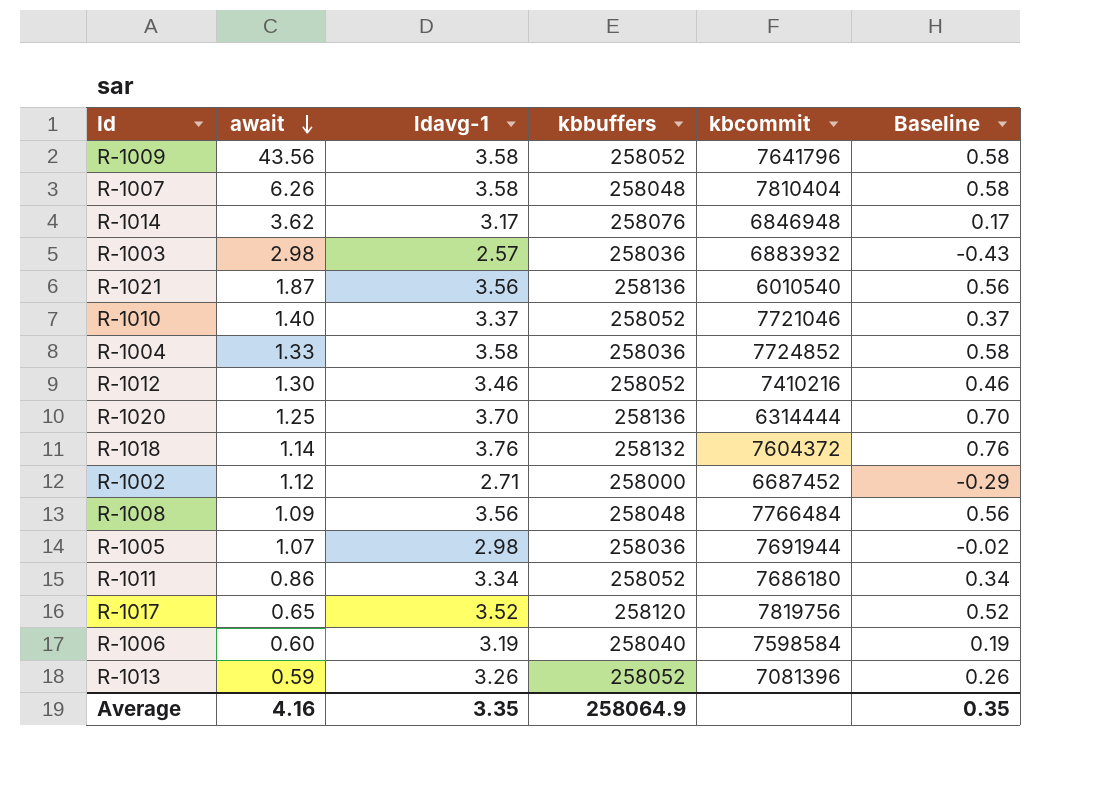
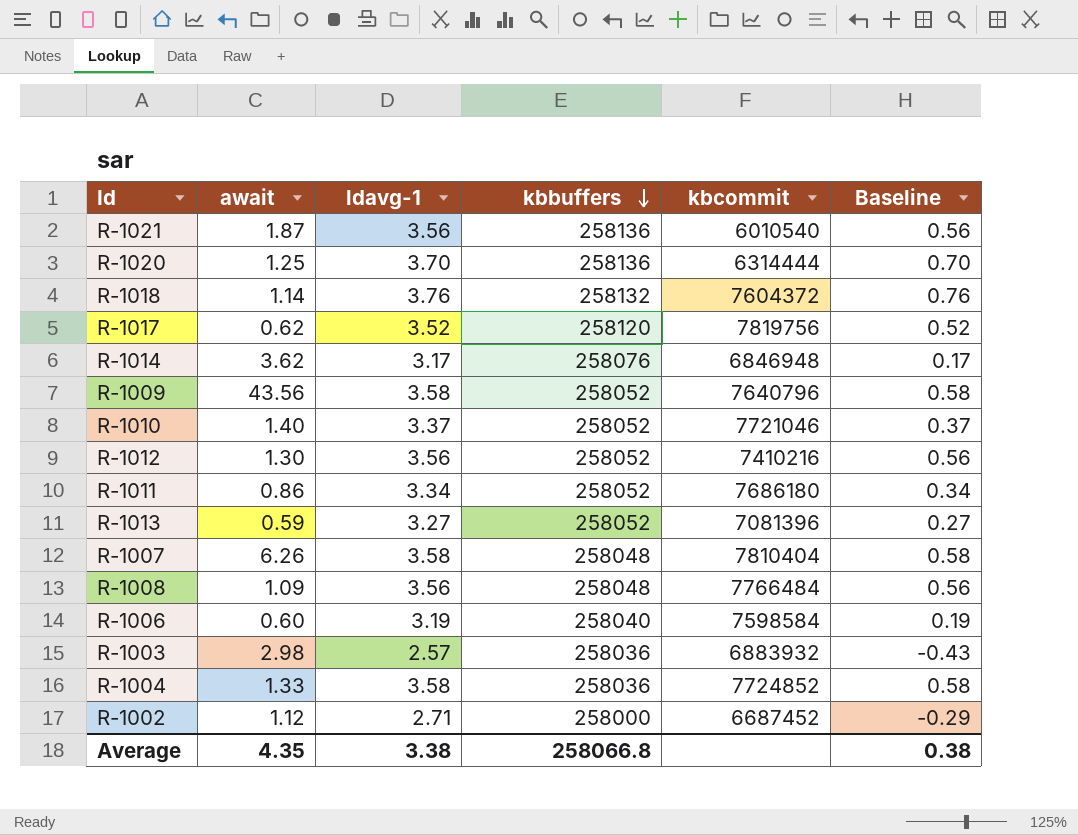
row order: await descending -> kbbuffers descending
row R-1005: 1.07 | 2.98 | 258036 | 7691944 | -0.02 -> none
R-1017 | await: 0.65 -> 0.62
R-1009 | kbcommit: 7641796 -> 7640796
R-1012 | ldavg-1: 3.46 -> 3.56
R-1012 | Baseline: 0.46 -> 0.56
R-1013 | ldavg-1: 3.26 -> 3.27
R-1013 | Baseline: 0.26 -> 0.27
Average | await: 4.16 -> 4.35
Average | ldavg-1: 3.35 -> 3.38
Average | kbbuffers: 258064.9 -> 258066.8
Average | Baseline: 0.35 -> 0.38

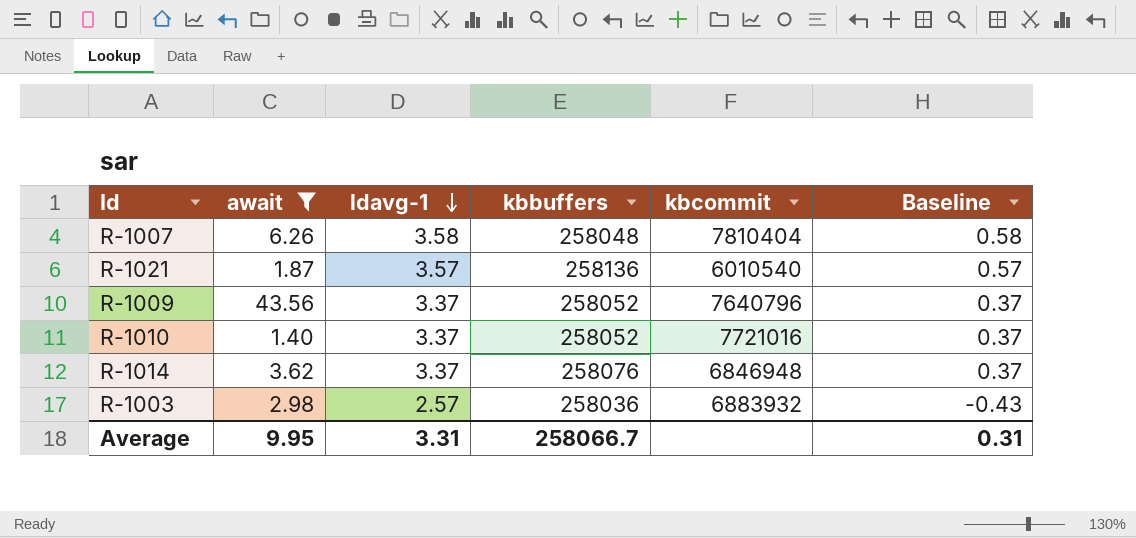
filter: none -> await >= 1.40
row order: kbbuffers descending -> ldavg-1 descending
R-1021 | ldavg-1: 3.56 -> 3.57
R-1021 | Baseline: 0.56 -> 0.57
R-1009 | ldavg-1: 3.58 -> 3.37
R-1009 | Baseline: 0.58 -> 0.37
R-1010 | kbcommit: 7721046 -> 7721016
R-1014 | ldavg-1: 3.17 -> 3.37
R-1014 | Baseline: 0.17 -> 0.37
Average | await: 4.35 -> 9.95
Average | ldavg-1: 3.38 -> 3.31
Average | kbbuffers: 258066.8 -> 258066.7
Average | Baseline: 0.38 -> 0.31

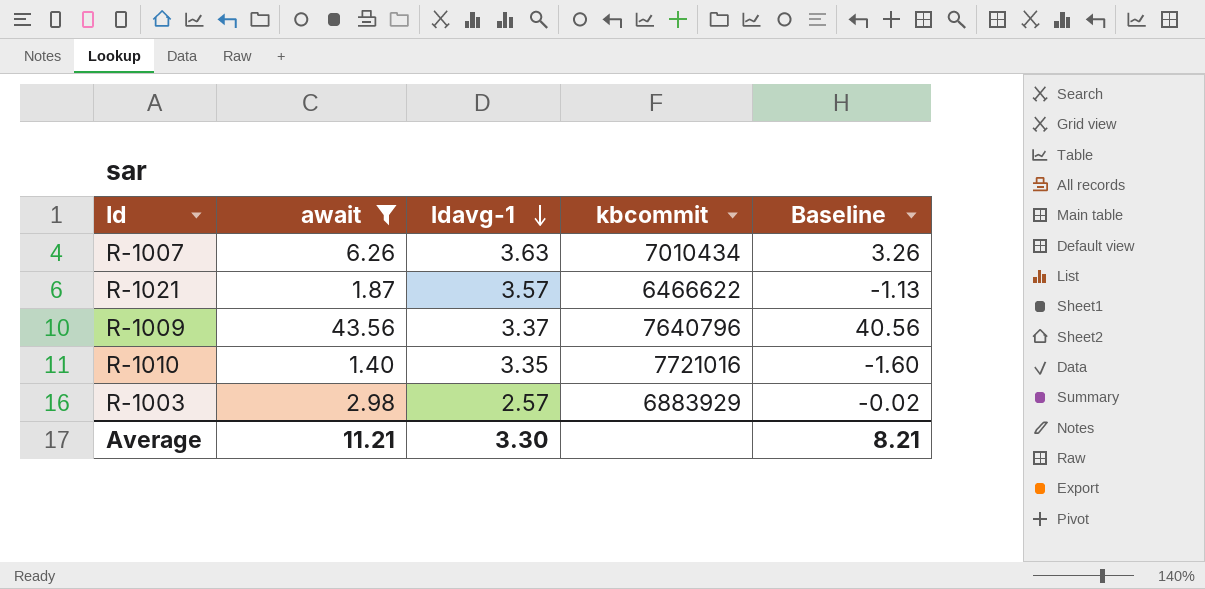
column kbbuffers | position: 4 -> none
column Baseline | formula: [ldavg-1] - 3 -> [await] - 3
row R-1014: 3.62 | 3.37 | 258076 | 6846948 | 0.37 -> none
R-1007 | ldavg-1: 3.58 -> 3.63
R-1007 | kbcommit: 7810404 -> 7010434
R-1021 | kbcommit: 6010540 -> 6466622
R-1010 | ldavg-1: 3.37 -> 3.35
R-1003 | kbcommit: 6883932 -> 6883929
Average | await: 9.95 -> 11.21
Average | ldavg-1: 3.31 -> 3.30
Average | Baseline: 0.31 -> 8.21

